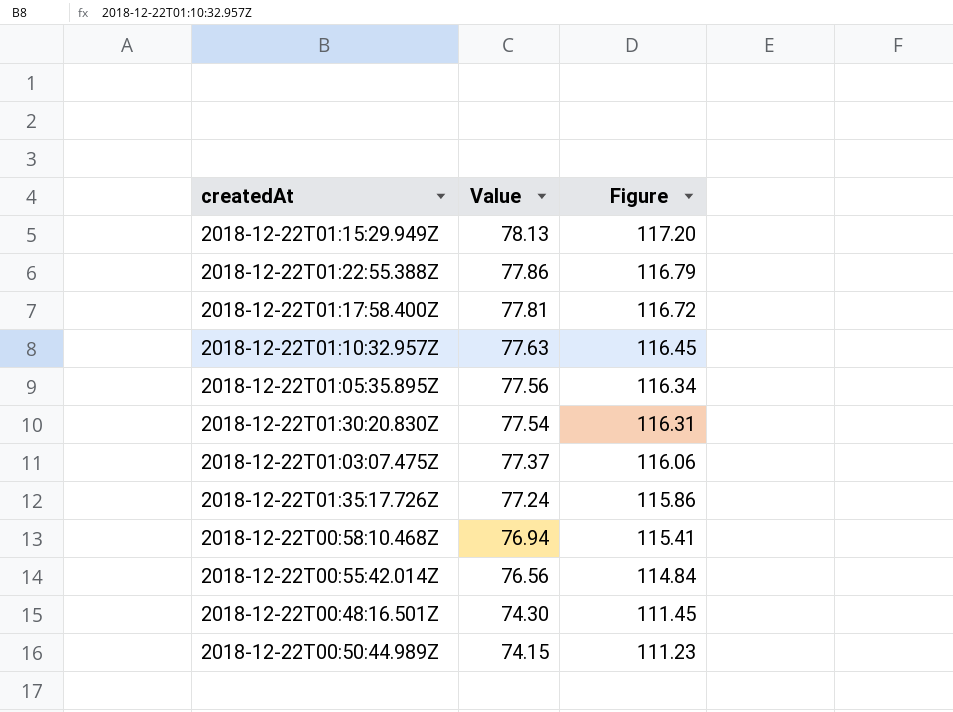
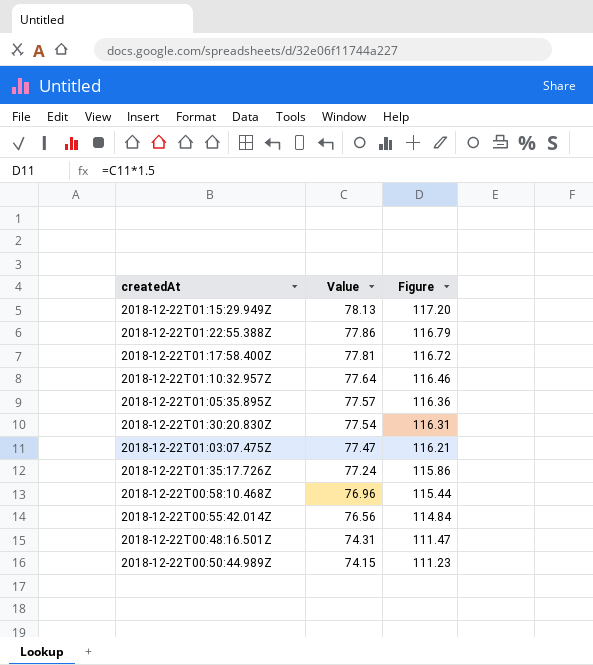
2018-12-22T01:10:32.957Z | Value: 77.63 -> 77.64
2018-12-22T01:10:32.957Z | Figure: 116.45 -> 116.46
2018-12-22T01:05:35.895Z | Value: 77.56 -> 77.57
2018-12-22T01:05:35.895Z | Figure: 116.34 -> 116.36
2018-12-22T01:03:07.475Z | Value: 77.37 -> 77.47
2018-12-22T01:03:07.475Z | Figure: 116.06 -> 116.21
2018-12-22T00:58:10.468Z | Value: 76.94 -> 76.96
2018-12-22T00:58:10.468Z | Figure: 115.41 -> 115.44
2018-12-22T00:48:16.501Z | Value: 74.30 -> 74.31
2018-12-22T00:48:16.501Z | Figure: 111.45 -> 111.47

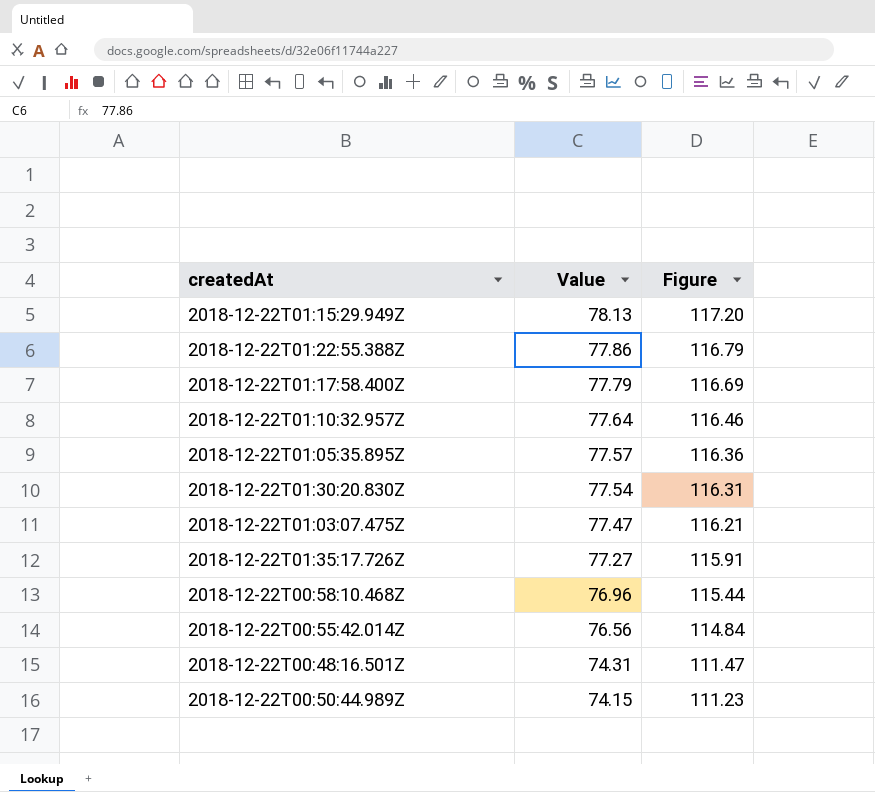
2018-12-22T01:17:58.400Z | Value: 77.81 -> 77.79
2018-12-22T01:17:58.400Z | Figure: 116.72 -> 116.69
2018-12-22T01:35:17.726Z | Value: 77.24 -> 77.27
2018-12-22T01:35:17.726Z | Figure: 115.86 -> 115.91

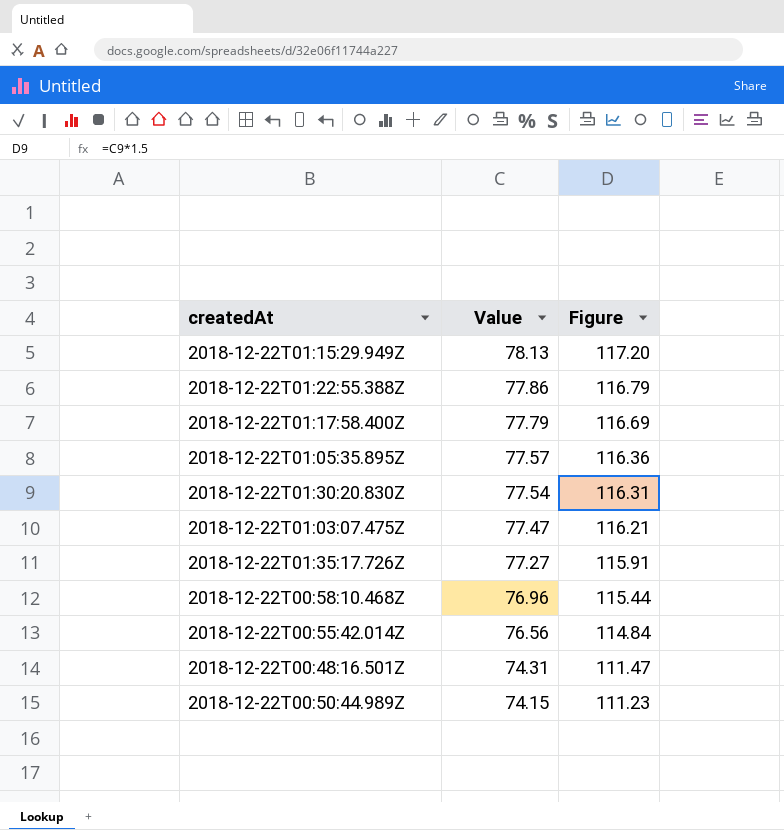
row 2018-12-22T01:10:32.957Z: 77.64 | 116.46 -> none

